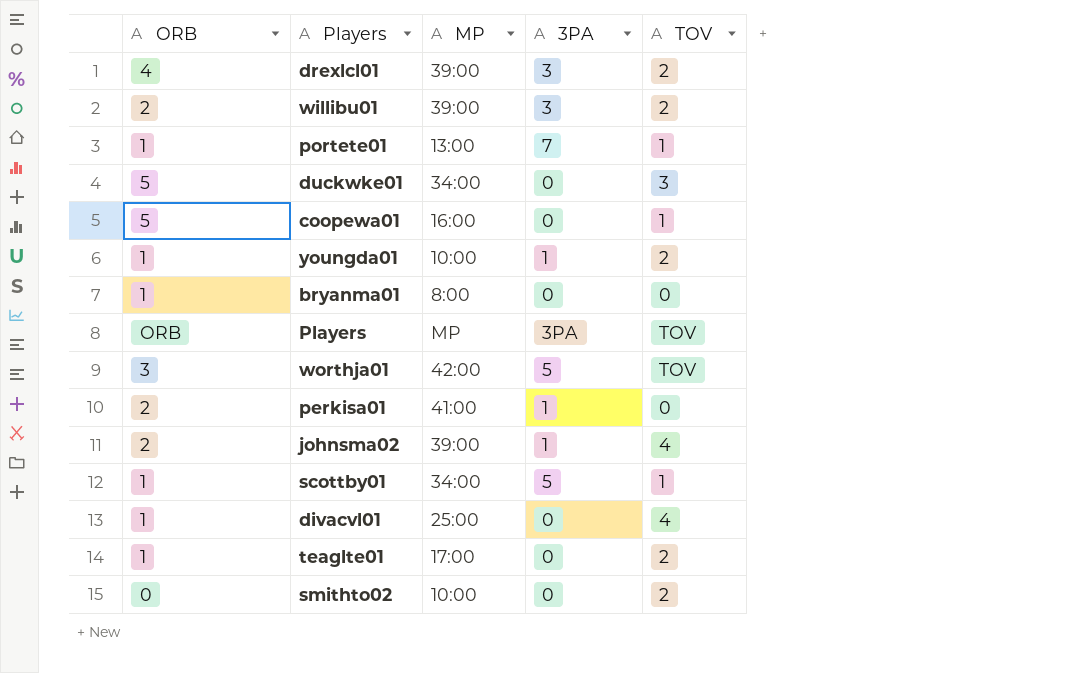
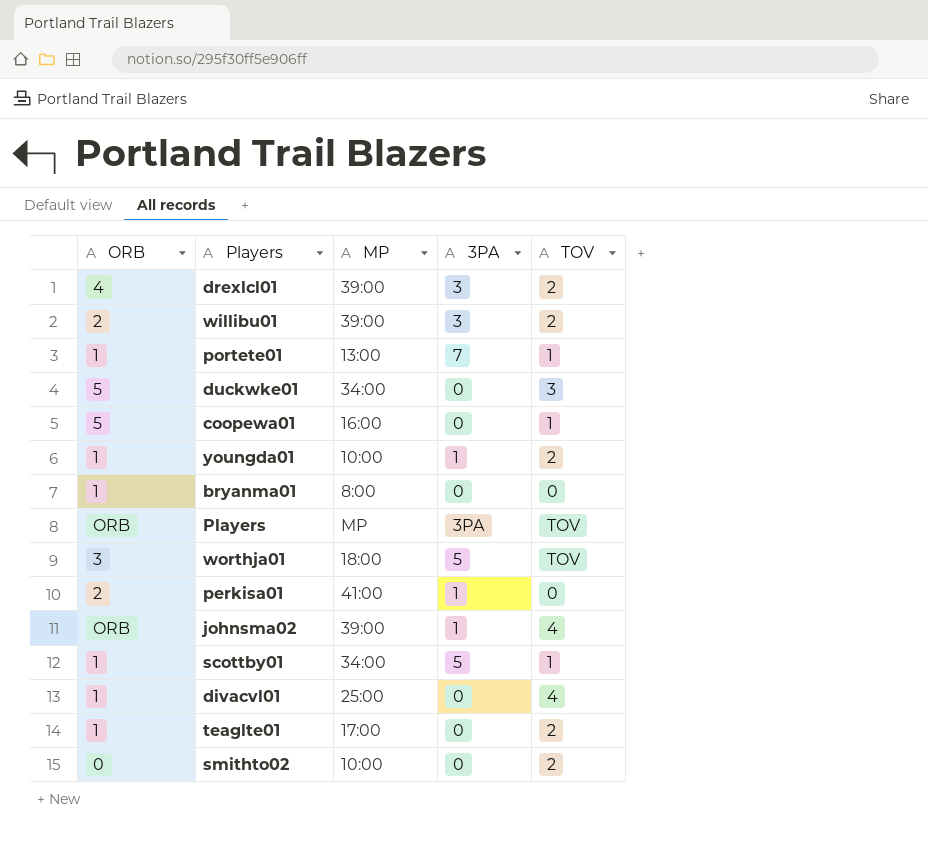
worthja01 | MP: 42:00 -> 18:00
johnsma02 | ORB: 2 -> ORB

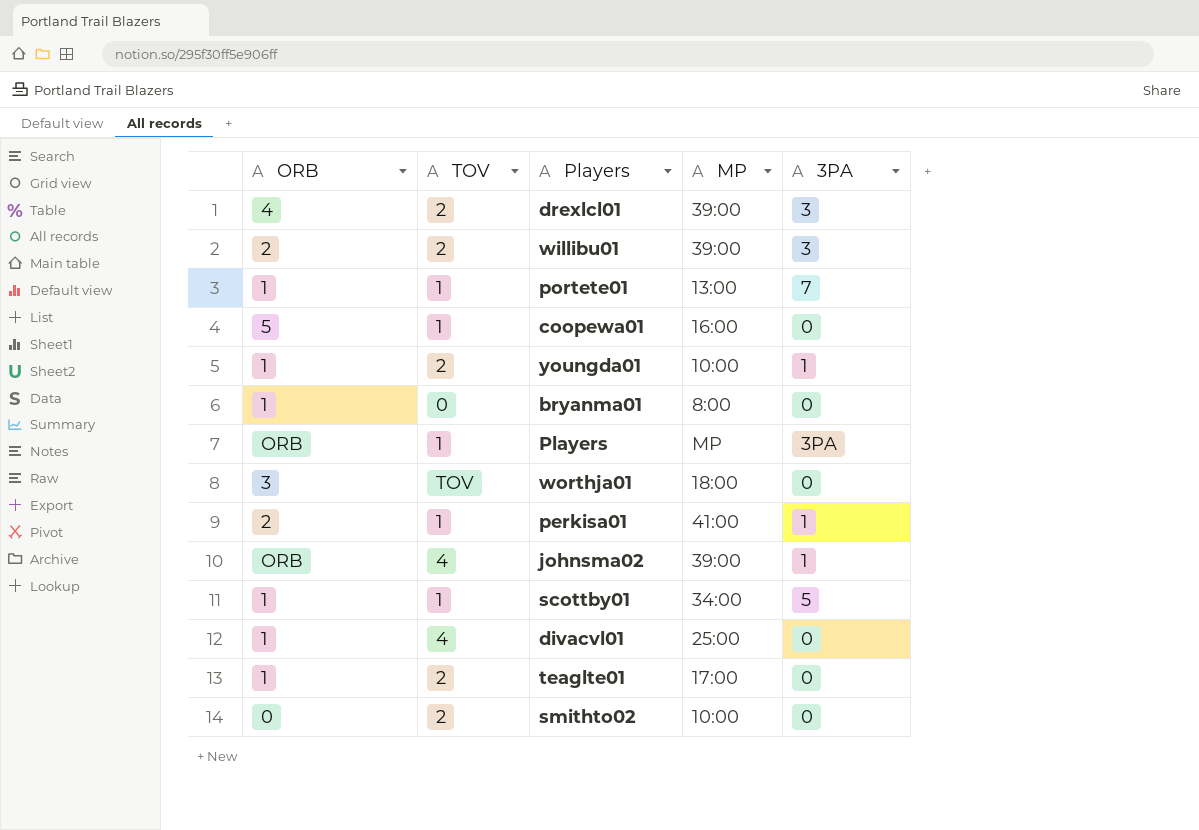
column TOV | position: 5 -> 2
row duckwke01: 5 | 34:00 | 0 | 3 -> none
Players | TOV: TOV -> 1
worthja01 | 3PA: 5 -> 0
perkisa01 | TOV: 0 -> 1

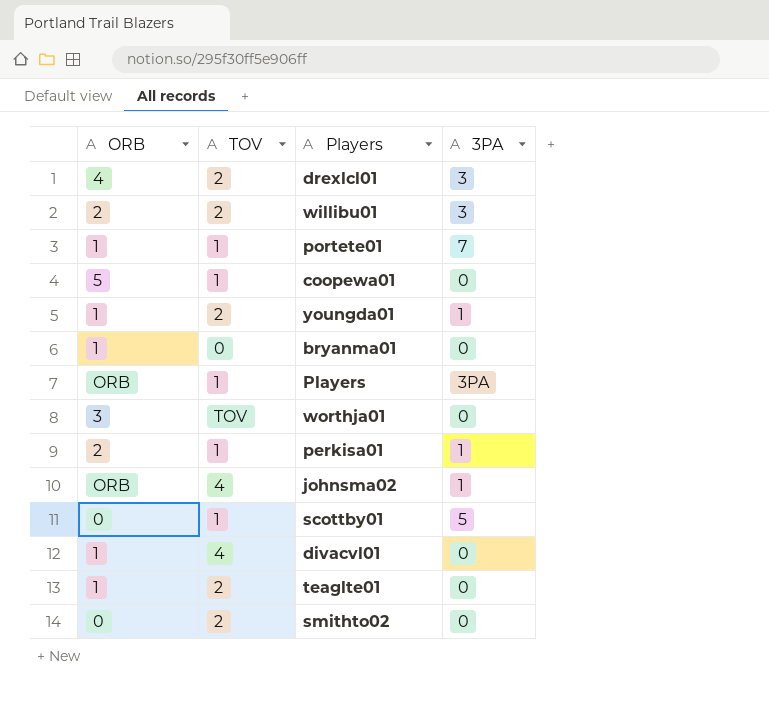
column MP | position: 4 -> none
scottby01 | ORB: 1 -> 0

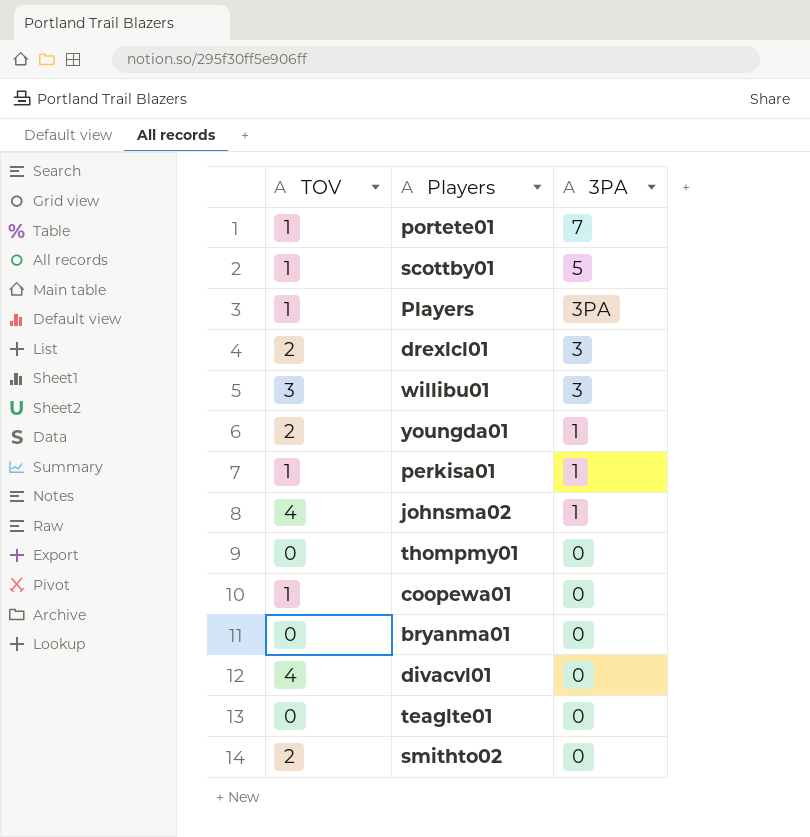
row order: none -> 3PA descending
column ORB | position: 1 -> none
row worthja01: 3 | TOV | 0 -> none
willibu01 | TOV: 2 -> 3
row thompmy01: none -> 0 | 0
teaglte01 | TOV: 2 -> 0

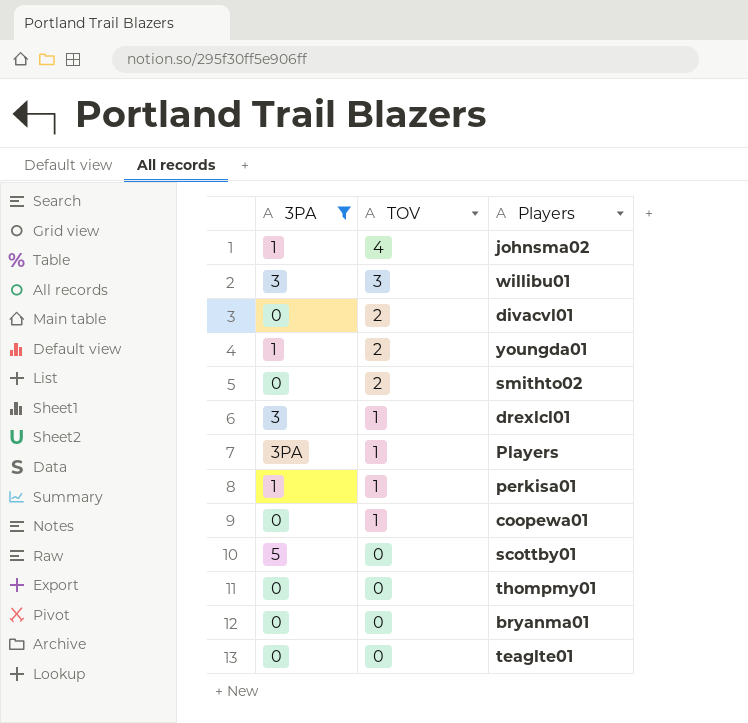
filter: none -> 3PA != 7
row order: 3PA descending -> TOV descending
column 3PA | position: 3 -> 1
divacvl01 | TOV: 4 -> 2
drexlcl01 | TOV: 2 -> 1
scottby01 | TOV: 1 -> 0

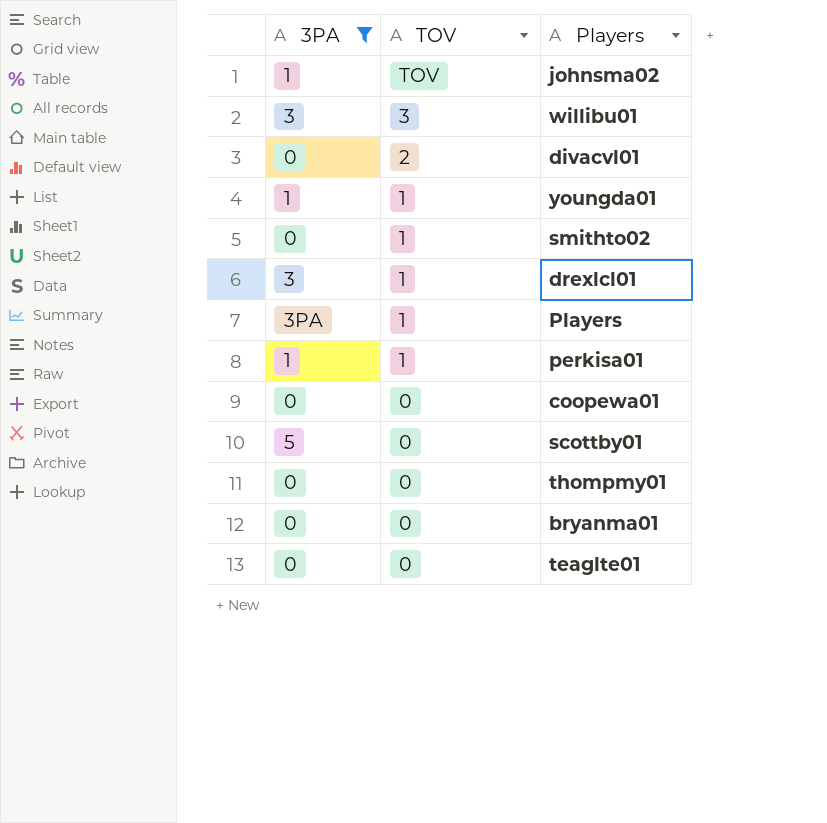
johnsma02 | TOV: 4 -> TOV
youngda01 | TOV: 2 -> 1
smithto02 | TOV: 2 -> 1
coopewa01 | TOV: 1 -> 0

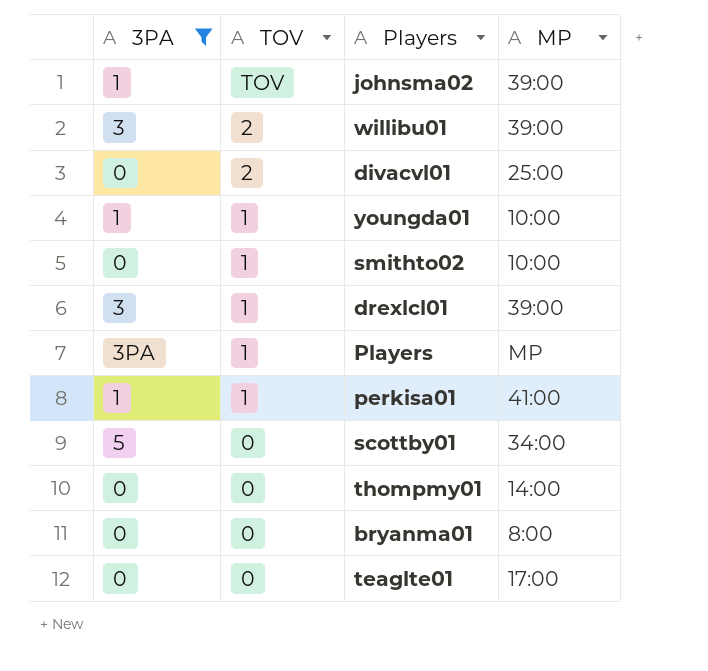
column MP | position: none -> 4
row coopewa01: 0 | 0 -> none
willibu01 | TOV: 3 -> 2

